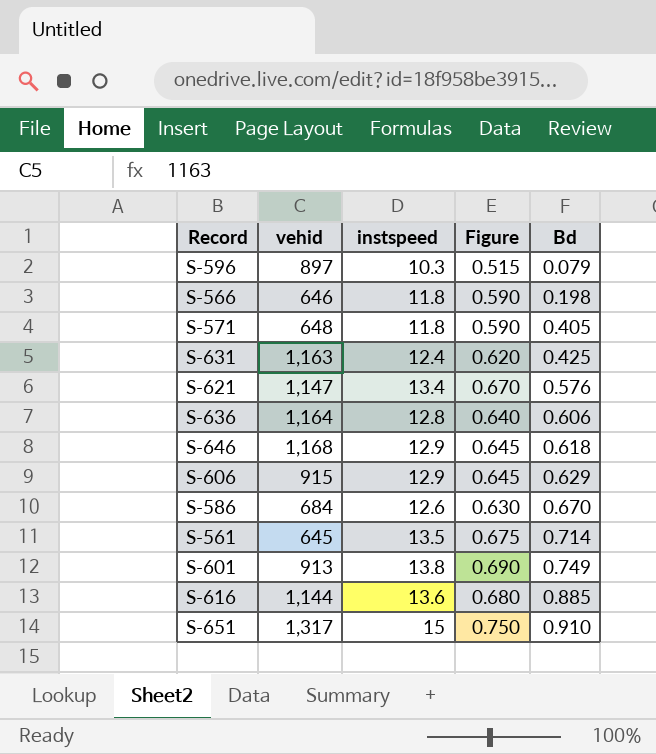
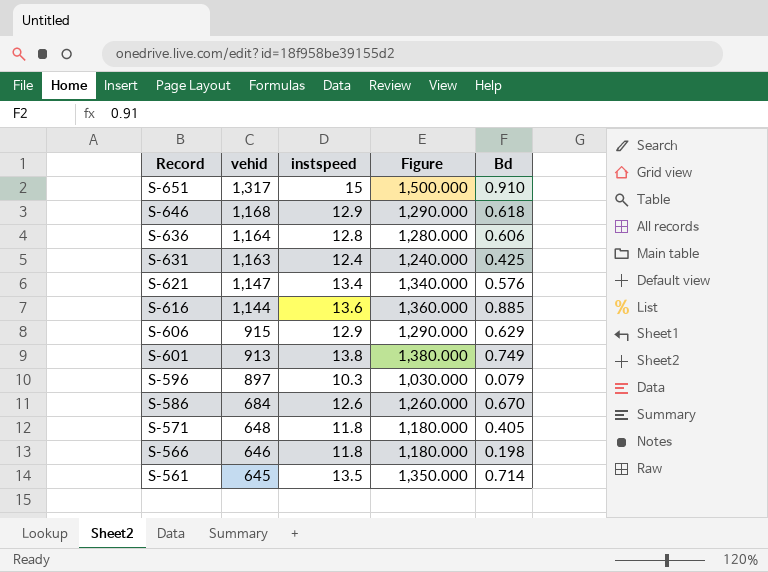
row order: Bd ascending -> Record descending
column Figure | formula: [instspeed] * 0.05 -> [instspeed] * 100

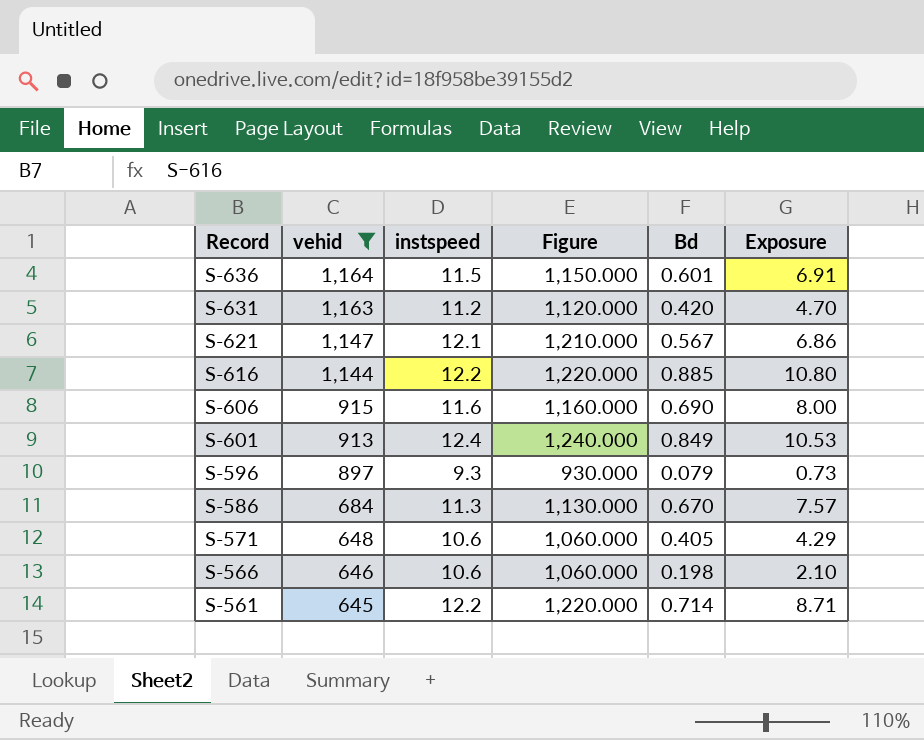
filter: none -> vehid <= 1,164
column Exposure | formula: none -> [instspeed] * [Bd]
S-636 | instspeed: 12.8 -> 11.5
S-636 | Figure: 1,280.000 -> 1,150.000
S-636 | Bd: 0.606 -> 0.601
S-631 | instspeed: 12.4 -> 11.2
S-631 | Figure: 1,240.000 -> 1,120.000
S-631 | Bd: 0.425 -> 0.420
S-621 | instspeed: 13.4 -> 12.1
S-621 | Figure: 1,340.000 -> 1,210.000
S-621 | Bd: 0.576 -> 0.567
S-616 | instspeed: 13.6 -> 12.2
S-616 | Figure: 1,360.000 -> 1,220.000
S-606 | instspeed: 12.9 -> 11.6
S-606 | Figure: 1,290.000 -> 1,160.000
S-606 | Bd: 0.629 -> 0.690
S-601 | instspeed: 13.8 -> 12.4
S-601 | Figure: 1,380.000 -> 1,240.000
S-601 | Bd: 0.749 -> 0.849
S-596 | instspeed: 10.3 -> 9.3
S-596 | Figure: 1,030.000 -> 930.000
S-586 | instspeed: 12.6 -> 11.3
S-586 | Figure: 1,260.000 -> 1,130.000
S-571 | instspeed: 11.8 -> 10.6
S-571 | Figure: 1,180.000 -> 1,060.000
S-566 | instspeed: 11.8 -> 10.6
S-566 | Figure: 1,180.000 -> 1,060.000
S-561 | instspeed: 13.5 -> 12.2
S-561 | Figure: 1,350.000 -> 1,220.000

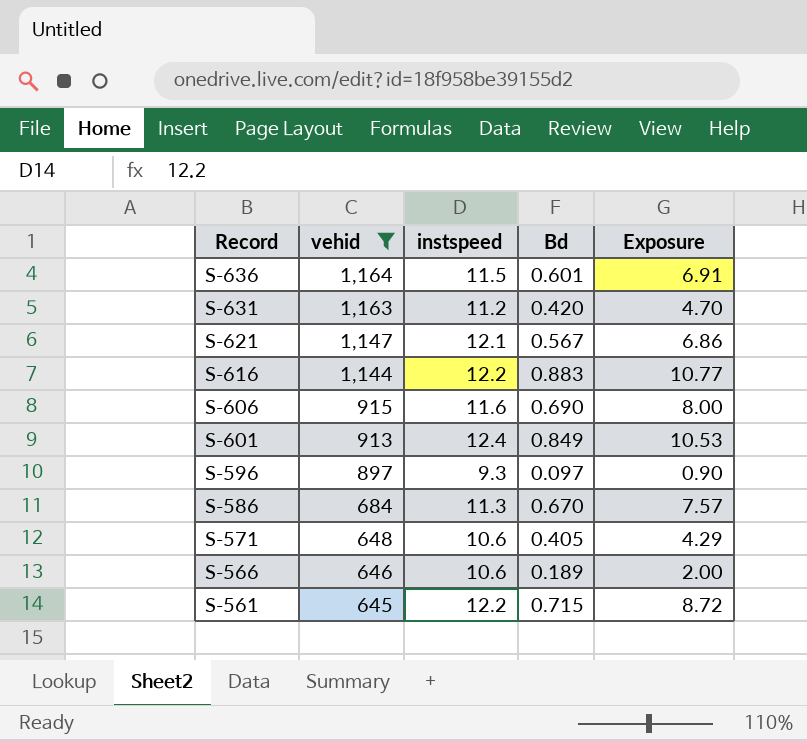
column Figure | formula: [instspeed] * 100 -> none
S-616 | Bd: 0.885 -> 0.883
S-616 | Exposure: 10.80 -> 10.77
S-596 | Bd: 0.079 -> 0.097
S-596 | Exposure: 0.73 -> 0.90
S-566 | Bd: 0.198 -> 0.189
S-566 | Exposure: 2.10 -> 2.00
S-561 | Bd: 0.714 -> 0.715
S-561 | Exposure: 8.71 -> 8.72

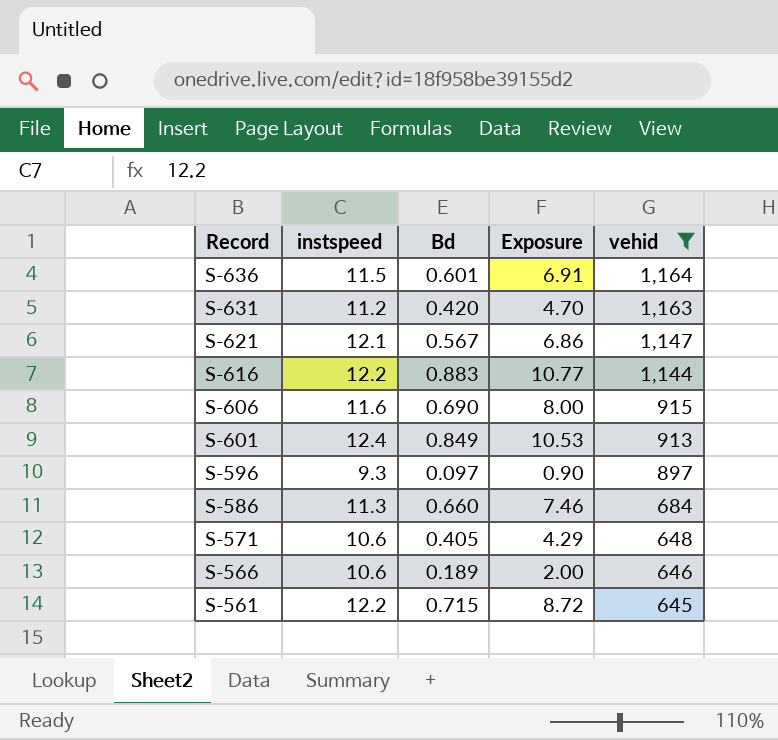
column vehid | position: 2 -> 5
S-586 | Bd: 0.670 -> 0.660
S-586 | Exposure: 7.57 -> 7.46

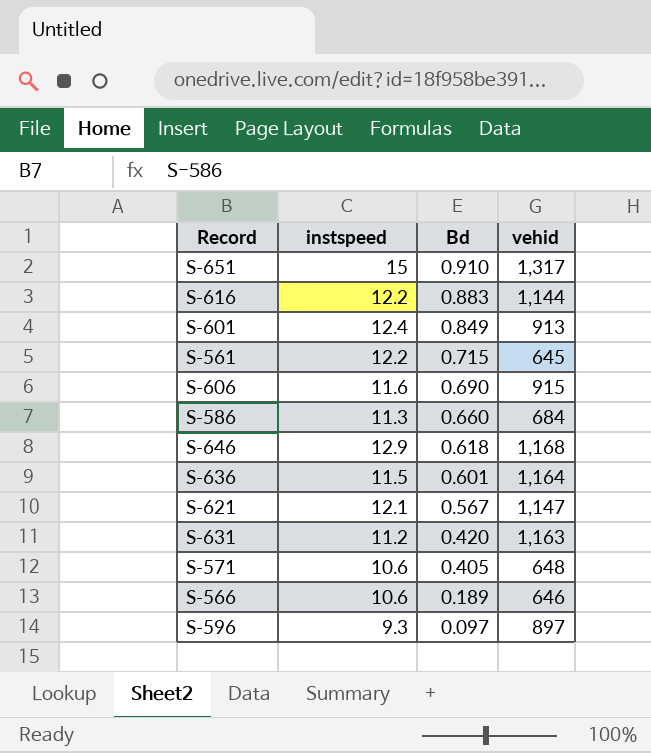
filter: vehid <= 1,164 -> none
row order: Record descending -> Bd descending
column Exposure | formula: [instspeed] * [Bd] -> none

